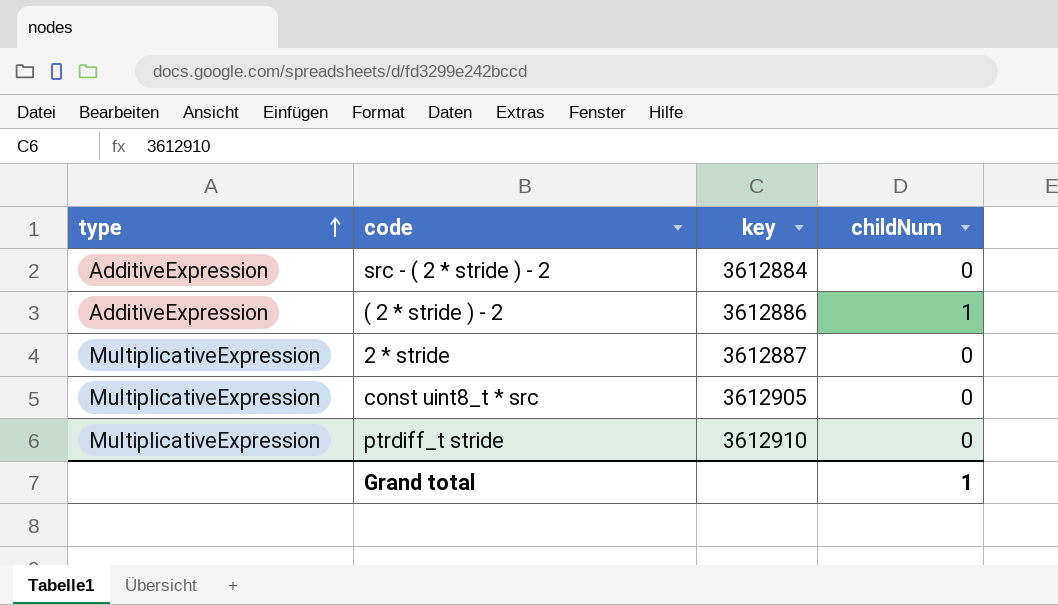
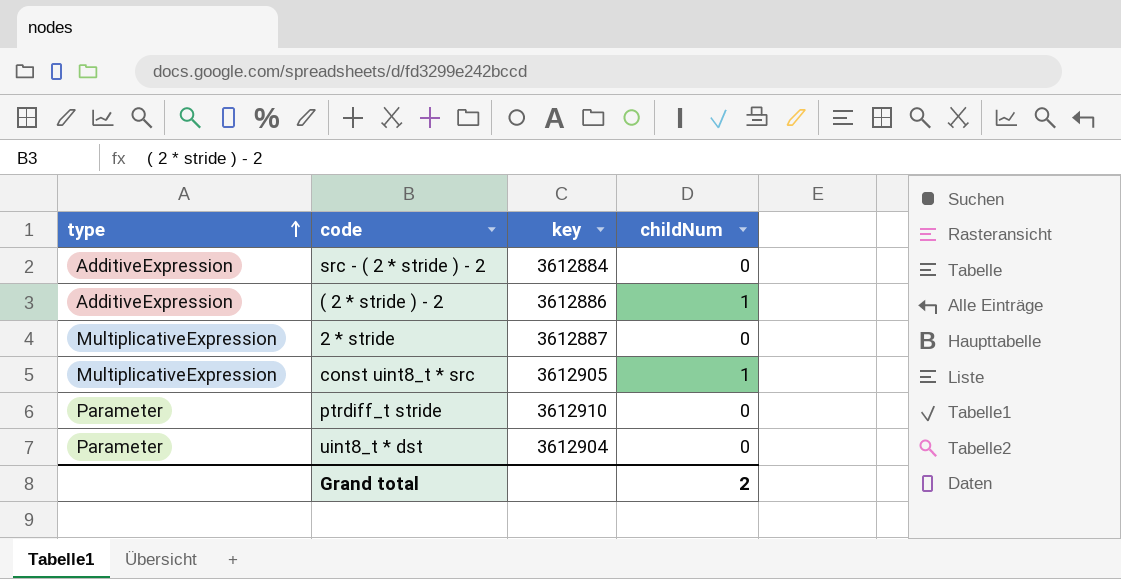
const uint8_t * src | childNum: 0 -> 1
ptrdiff_t stride | type: MultiplicativeExpression -> Parameter
row uint8_t * dst: none -> Parameter | 3612904 | 0
Grand total | childNum: 1 -> 2

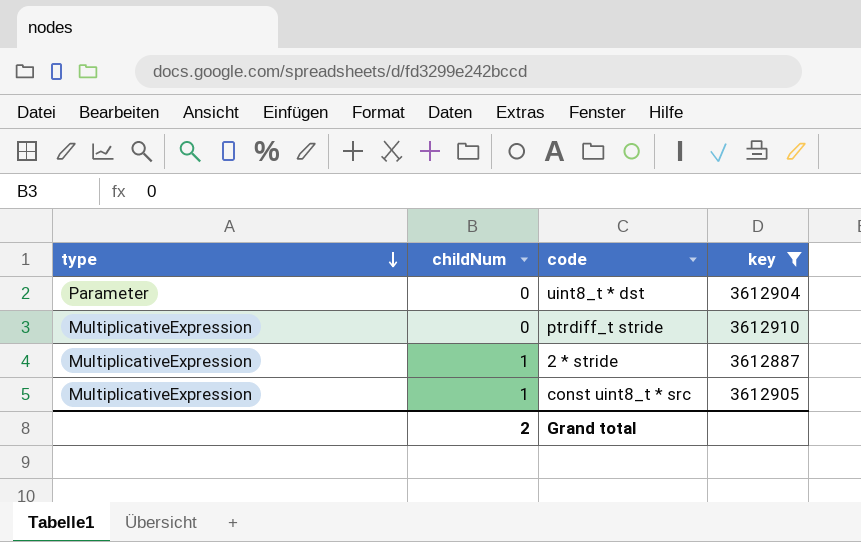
filter: none -> key >= 3612887
row order: type ascending -> type descending
column childNum | position: 4 -> 2
ptrdiff_t stride | type: Parameter -> MultiplicativeExpression
2 * stride | childNum: 0 -> 1

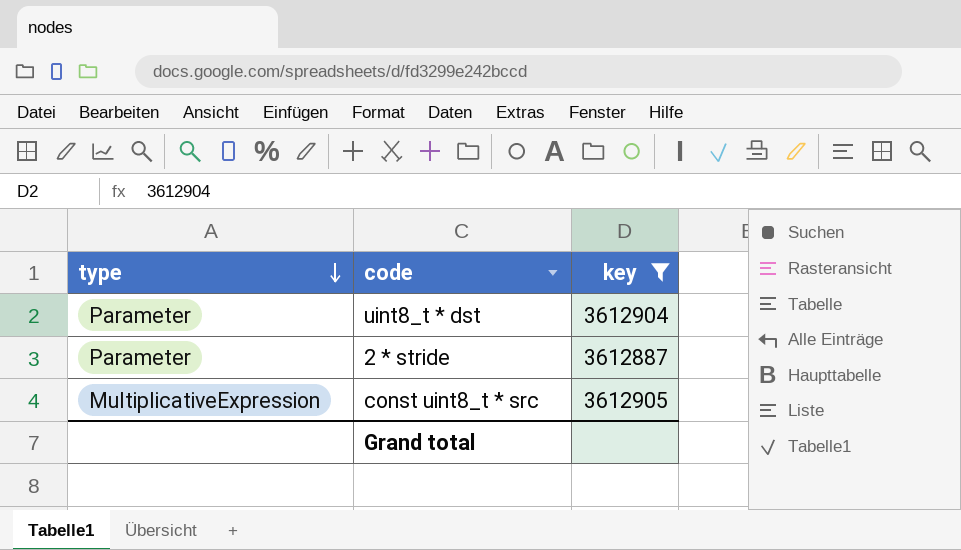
column childNum | position: 2 -> none
row ptrdiff_t stride: MultiplicativeExpression | 0 | 3612910 -> none
2 * stride | type: MultiplicativeExpression -> Parameter

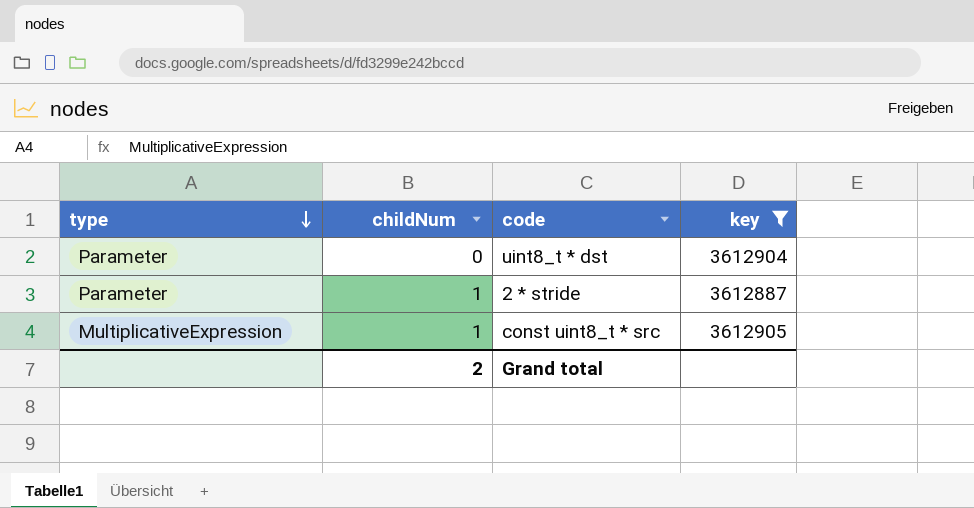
column childNum | position: none -> 2

